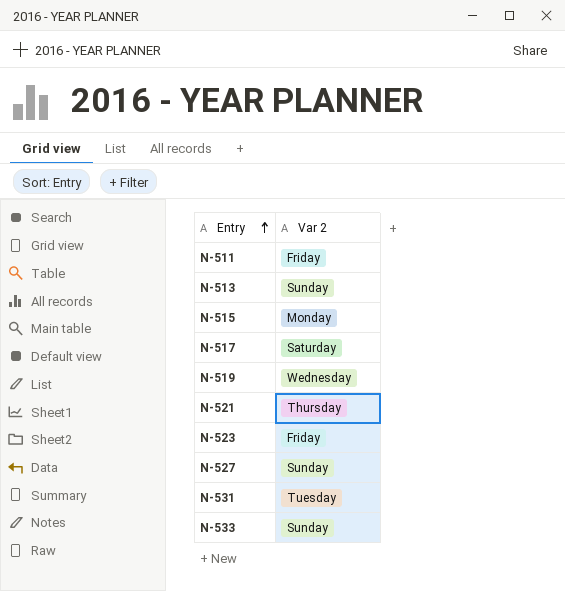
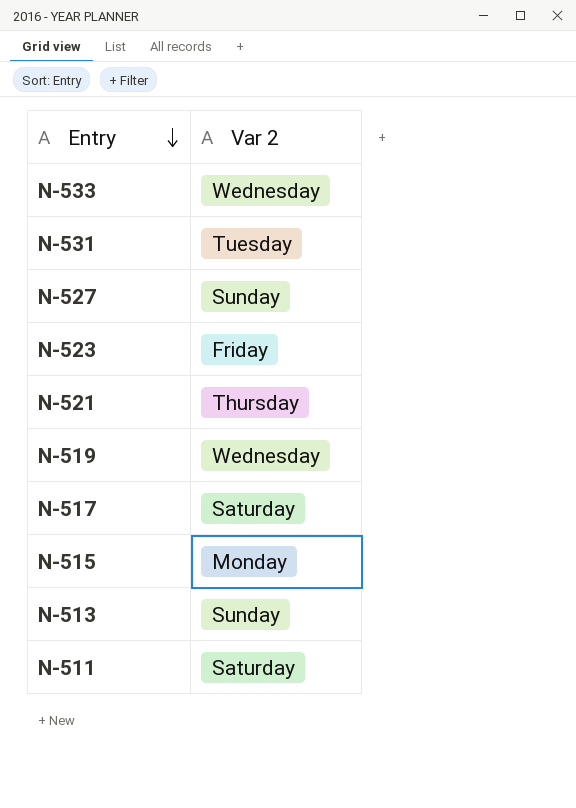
row order: Entry ascending -> Entry descending
N-533 | Var 2: Sunday -> Wednesday
N-511 | Var 2: Friday -> Saturday

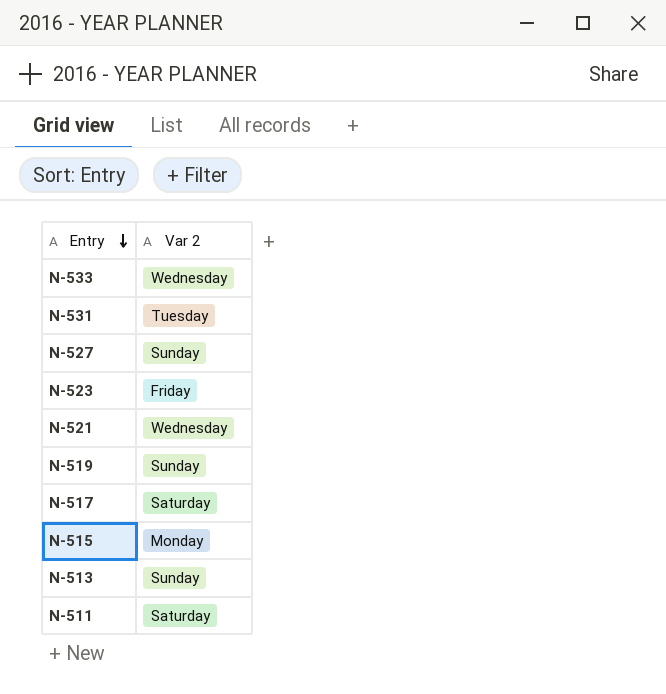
N-521 | Var 2: Thursday -> Wednesday
N-519 | Var 2: Wednesday -> Sunday

